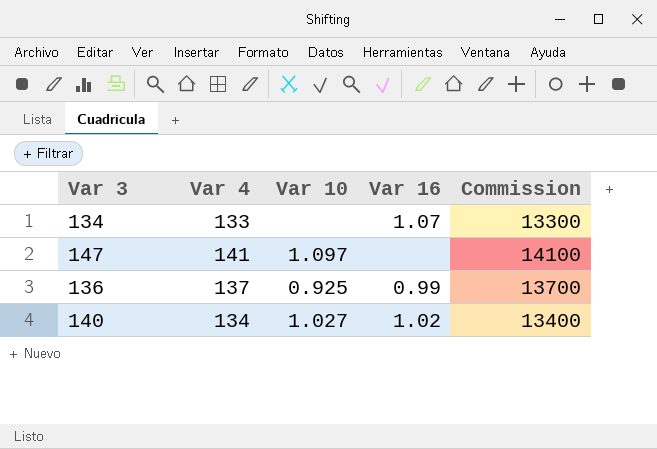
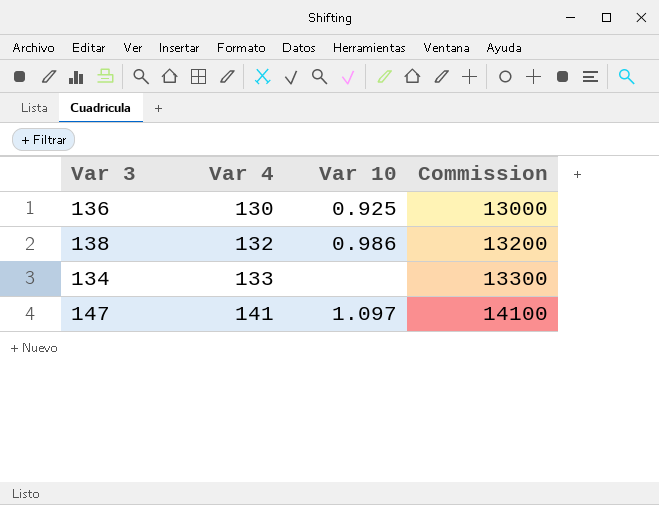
row order: none -> Var 4 ascending
column Var 16 | position: 4 -> none
row 140: 134 | 1.027 | 1.02 | 13400 -> none
136 | Var 4: 137 -> 130
136 | Commission: 13700 -> 13000
row 138: none -> 132 | 0.986 | 13200

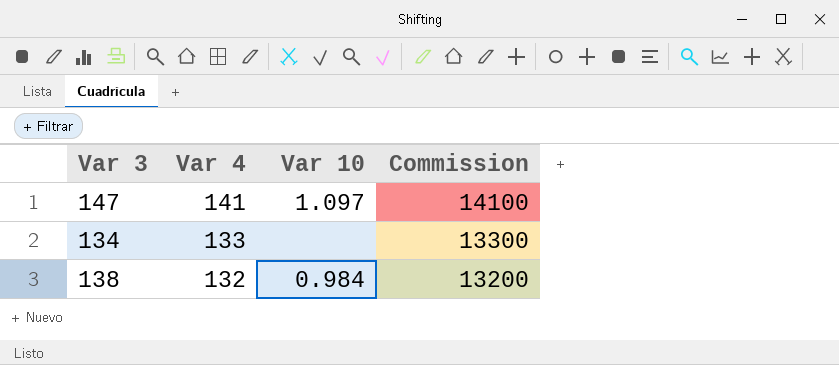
row order: Var 4 ascending -> Var 4 descending
row 136: 130 | 0.925 | 13000 -> none
138 | Var 10: 0.986 -> 0.984

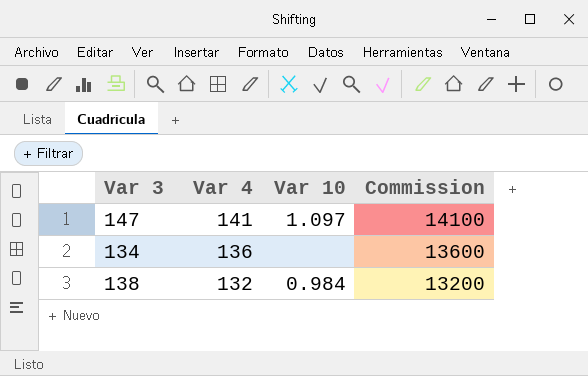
134 | Var 4: 133 -> 136
134 | Commission: 13300 -> 13600

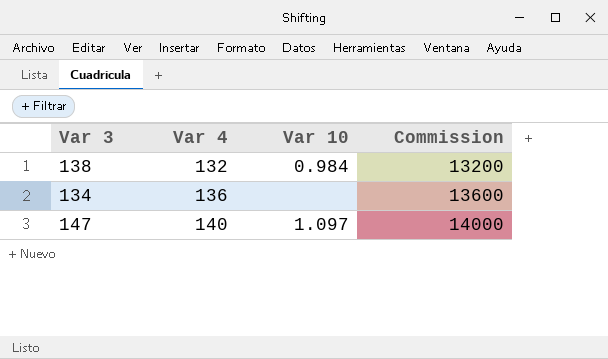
row order: Var 4 descending -> Var 4 ascending
147 | Var 4: 141 -> 140
147 | Commission: 14100 -> 14000

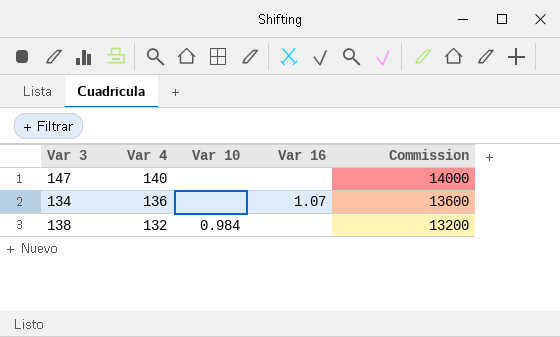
row order: Var 4 ascending -> Var 4 descending
column Var 16 | position: none -> 4
147 | Var 10: 1.097 -> none

